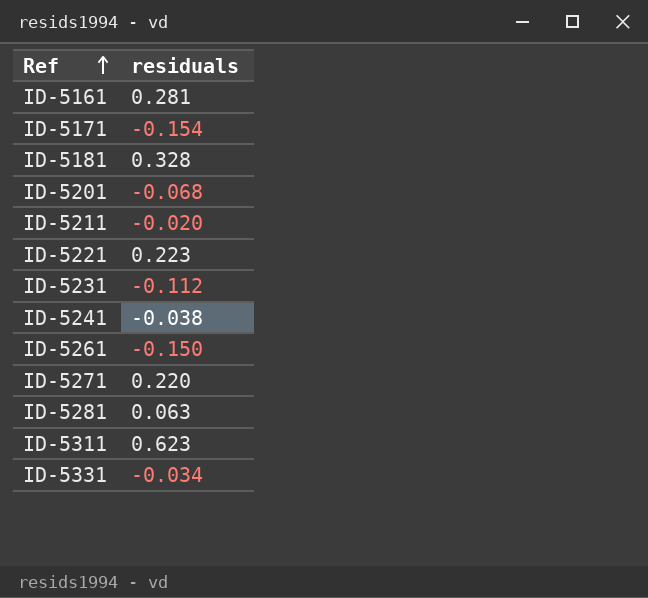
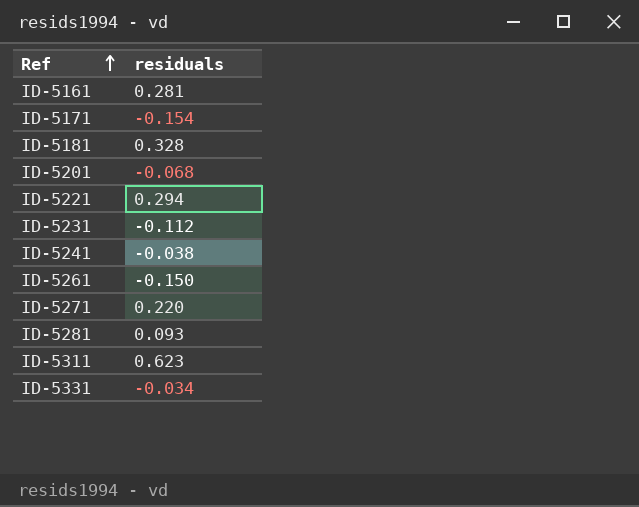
row ID-5211: -0.020 -> none
ID-5221 | residuals: 0.223 -> 0.294
ID-5281 | residuals: 0.063 -> 0.093

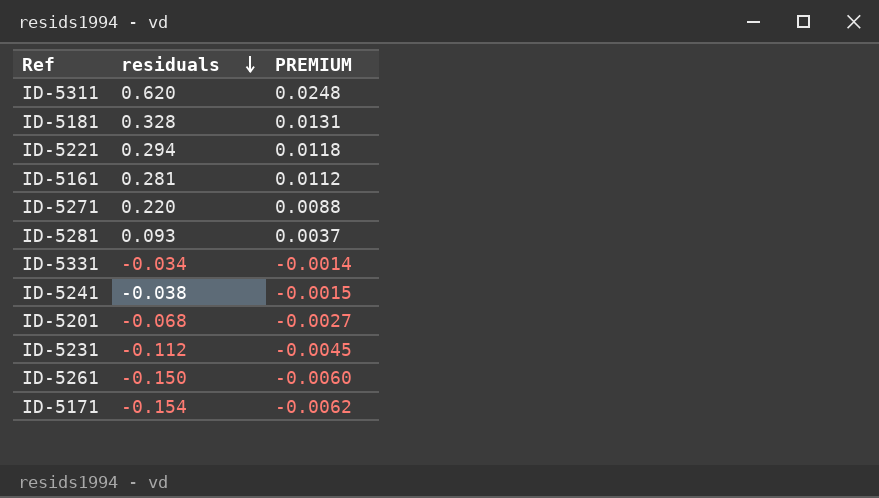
row order: Ref ascending -> residuals descending
column PREMIUM | formula: none -> [residuals] * 0.04
ID-5311 | residuals: 0.623 -> 0.620

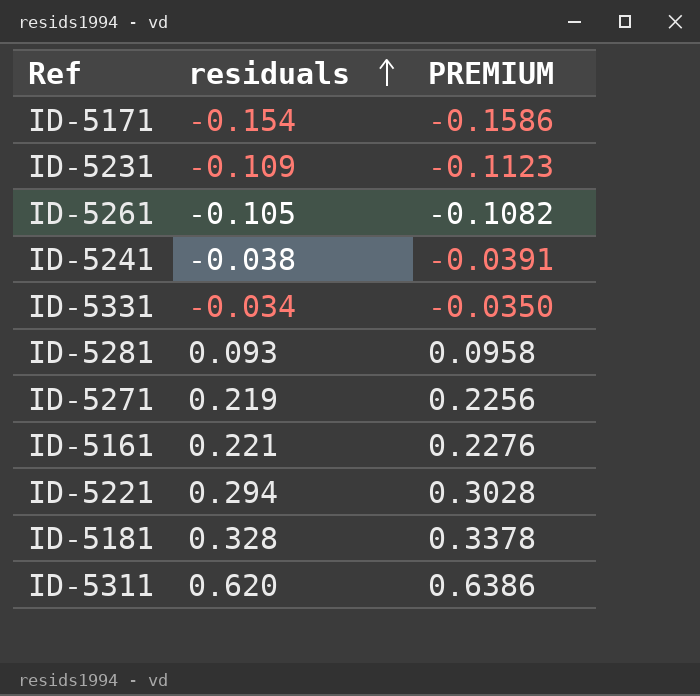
row order: residuals descending -> residuals ascending
column PREMIUM | formula: [residuals] * 0.04 -> [residuals] * 1.03
row ID-5201: -0.068 | -0.0027 -> none
ID-5231 | residuals: -0.112 -> -0.109
ID-5261 | residuals: -0.150 -> -0.105
ID-5271 | residuals: 0.220 -> 0.219
ID-5161 | residuals: 0.281 -> 0.221

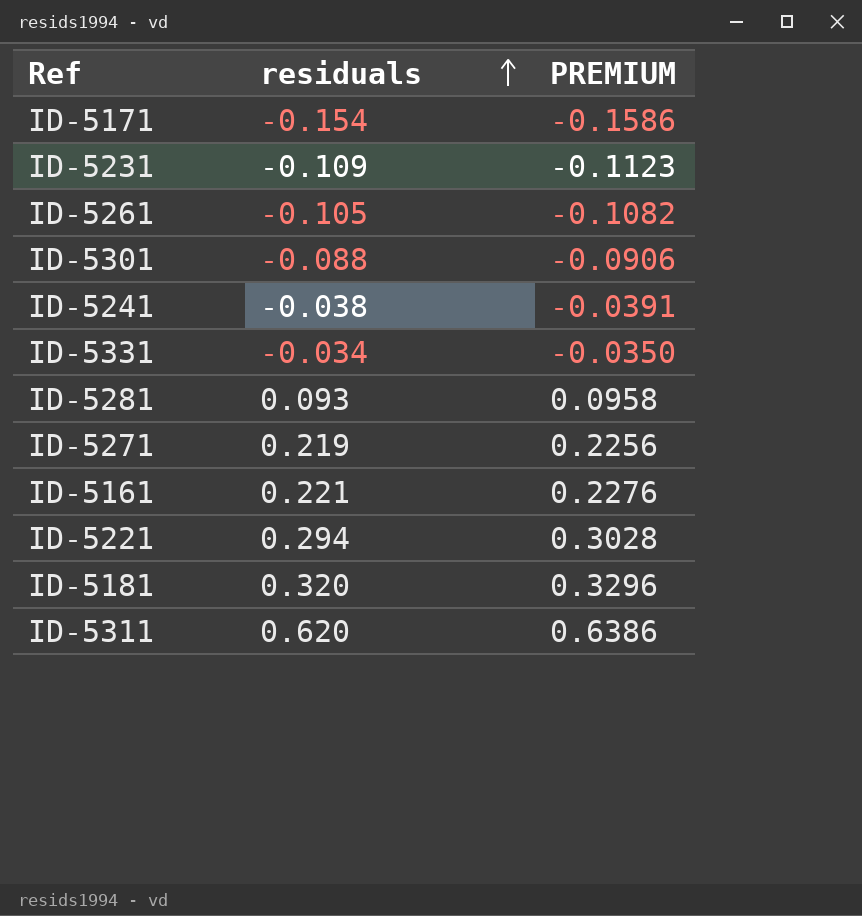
row ID-5301: none -> -0.088 | -0.0906
ID-5181 | residuals: 0.328 -> 0.320
ID-5181 | PREMIUM: 0.3378 -> 0.3296

